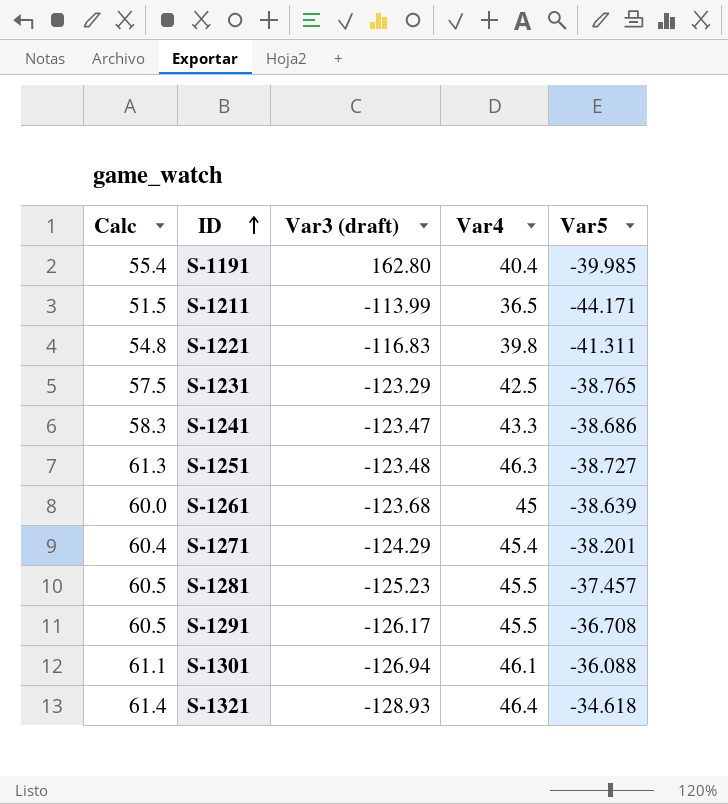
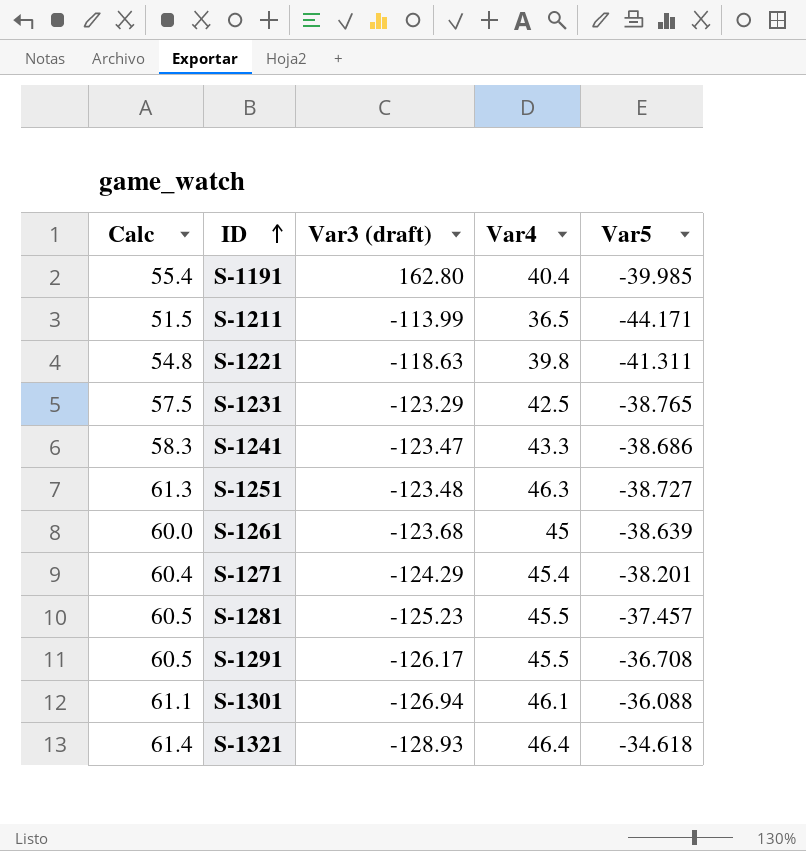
S-1221 | Var3 (draft): -116.83 -> -118.63

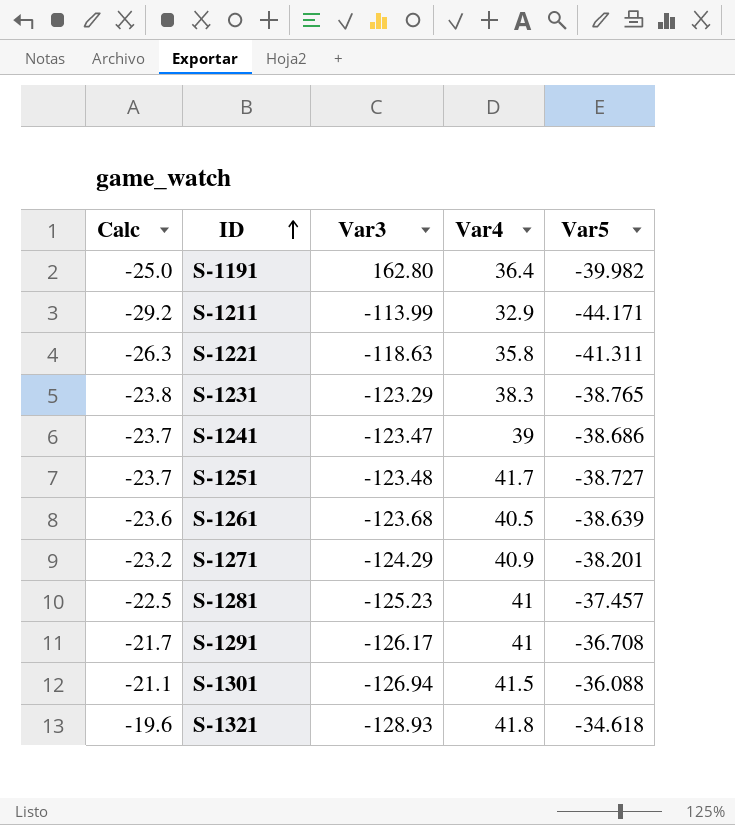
column Calc | formula: [Var4] + 15 -> [Var5] + 15
column name: Var3 (draft) -> Var3
S-1191 | Var4: 40.4 -> 36.4
S-1191 | Var5: -39.985 -> -39.982
S-1211 | Var4: 36.5 -> 32.9
S-1221 | Var4: 39.8 -> 35.8
S-1231 | Var4: 42.5 -> 38.3
S-1241 | Var4: 43.3 -> 39
S-1251 | Var4: 46.3 -> 41.7
S-1261 | Var4: 45 -> 40.5
S-1271 | Var4: 45.4 -> 40.9
S-1281 | Var4: 45.5 -> 41
S-1291 | Var4: 45.5 -> 41
S-1301 | Var4: 46.1 -> 41.5
S-1321 | Var4: 46.4 -> 41.8

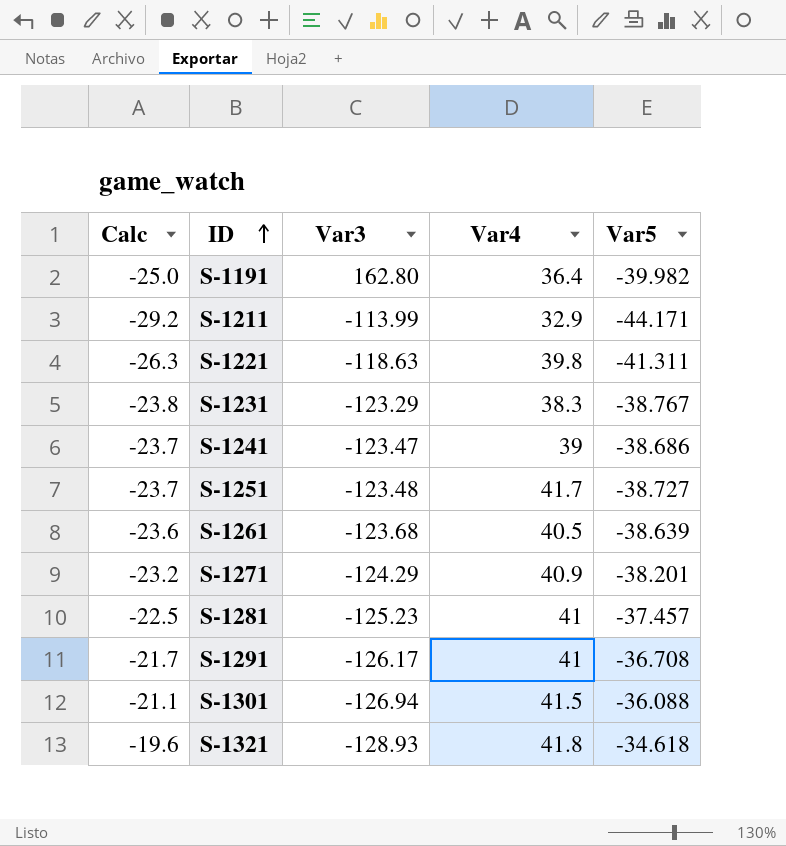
S-1221 | Var4: 35.8 -> 39.8
S-1231 | Var5: -38.765 -> -38.767

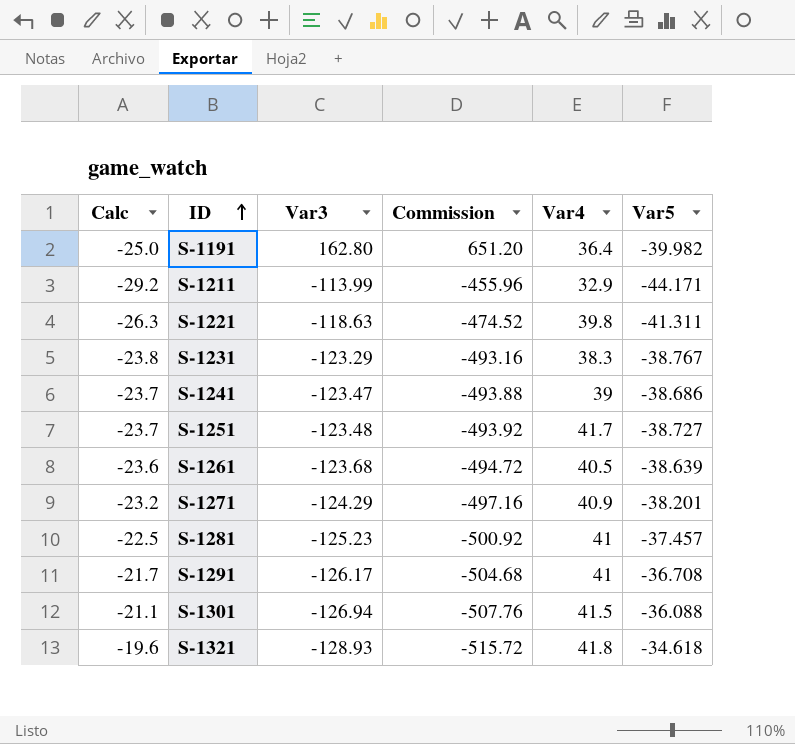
column Commission | formula: none -> [Var3] * 4

